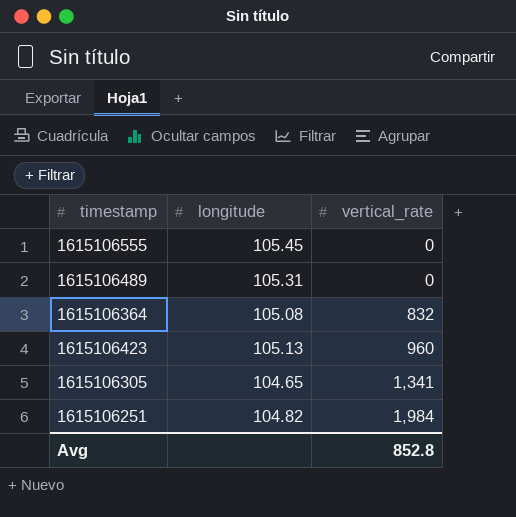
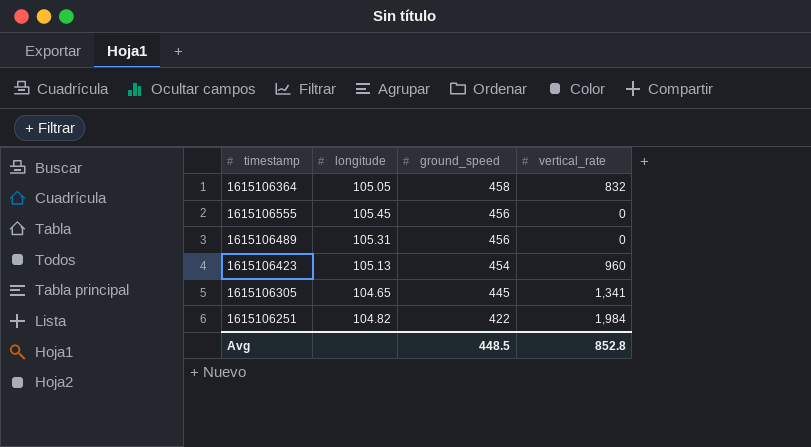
row order: vertical_rate ascending -> ground_speed descending
column ground_speed | position: none -> 3
1615106364 | longitude: 105.08 -> 105.05

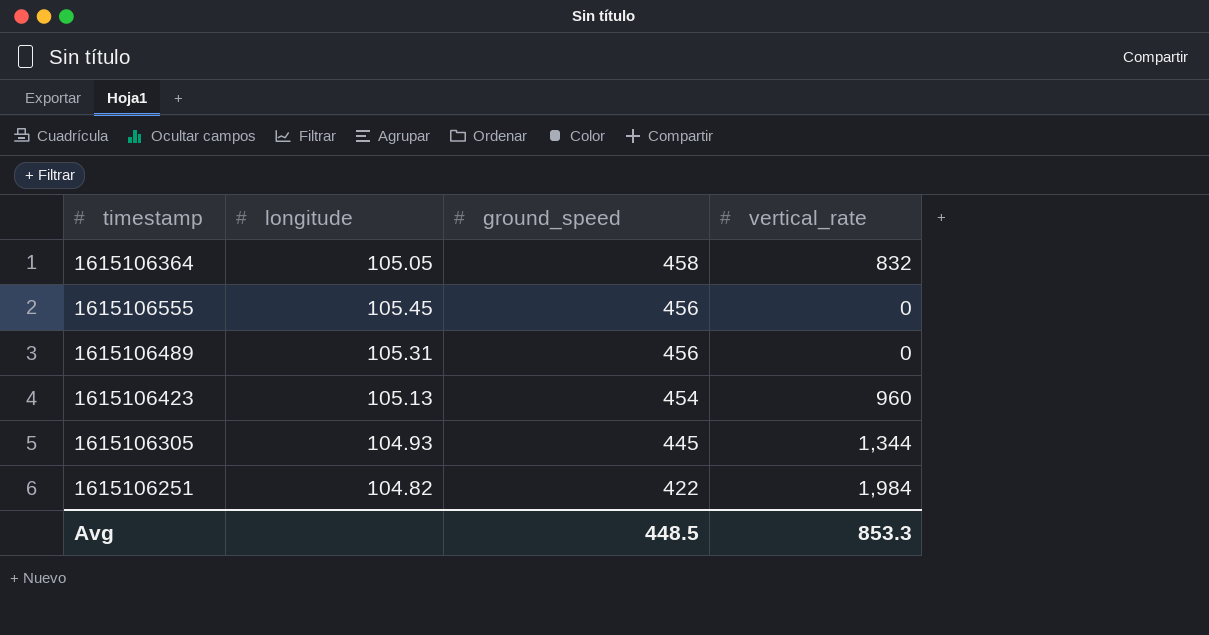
1615106305 | longitude: 104.65 -> 104.93
1615106305 | vertical_rate: 1,341 -> 1,344
Avg | vertical_rate: 852.8 -> 853.3

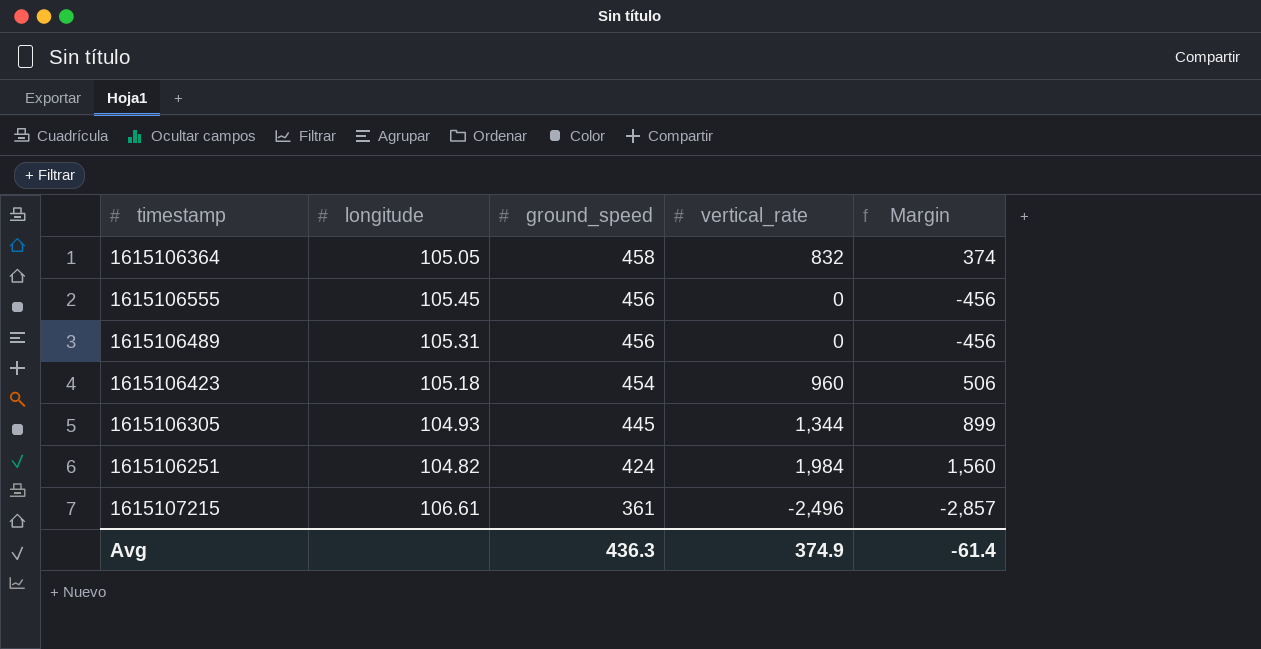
column Margin | formula: none -> [vertical_rate] - [ground_speed]
1615106423 | longitude: 105.13 -> 105.18
1615106251 | ground_speed: 422 -> 424
row 1615107215: none -> 106.61 | 361 | -2,496 | -2,857
Avg | ground_speed: 448.5 -> 436.3
Avg | vertical_rate: 853.3 -> 374.9

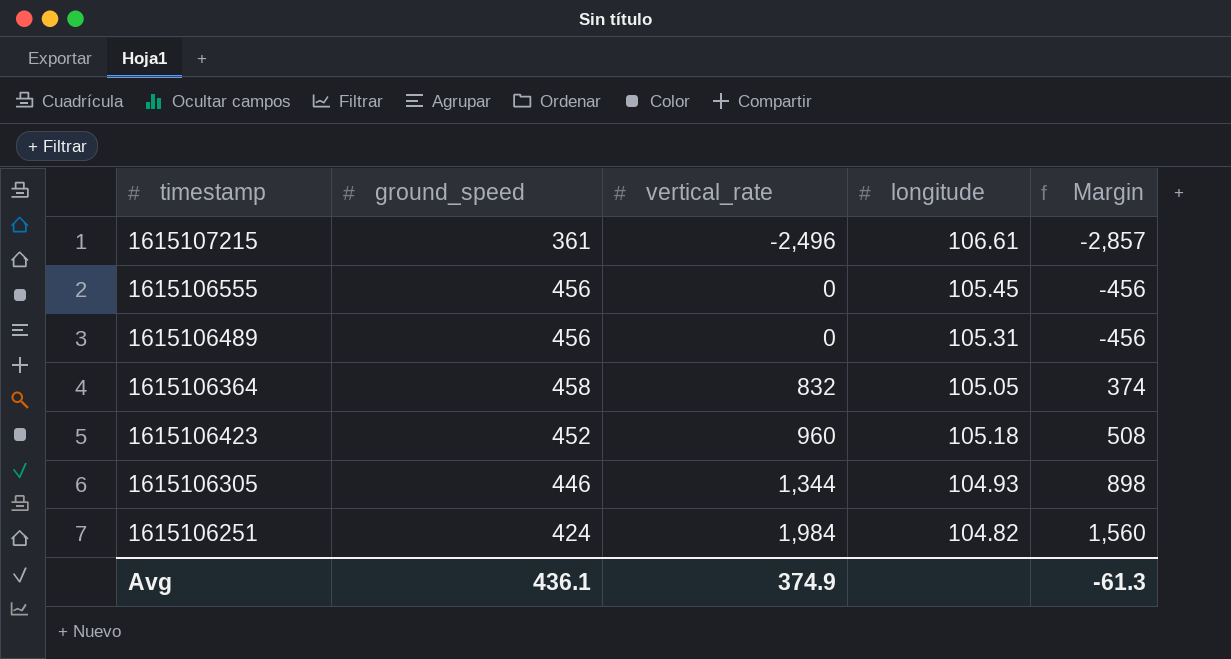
row order: ground_speed descending -> vertical_rate ascending
column longitude | position: 2 -> 4
1615106423 | ground_speed: 454 -> 452
1615106423 | Margin: 506 -> 508
1615106305 | ground_speed: 445 -> 446
1615106305 | Margin: 899 -> 898
Avg | ground_speed: 436.3 -> 436.1
Avg | Margin: -61.4 -> -61.3

